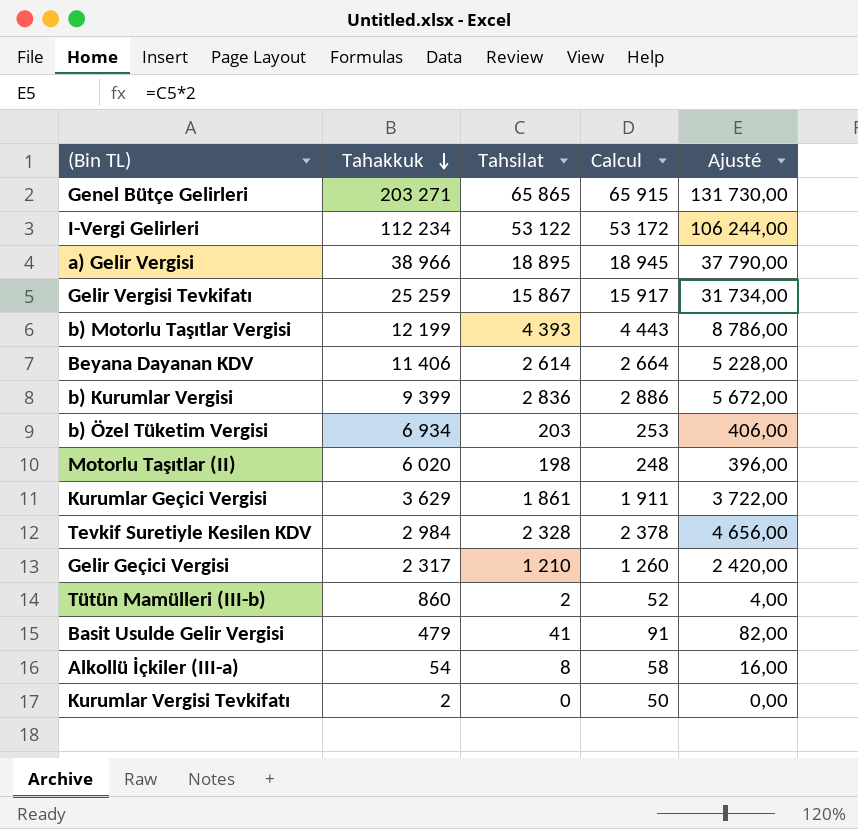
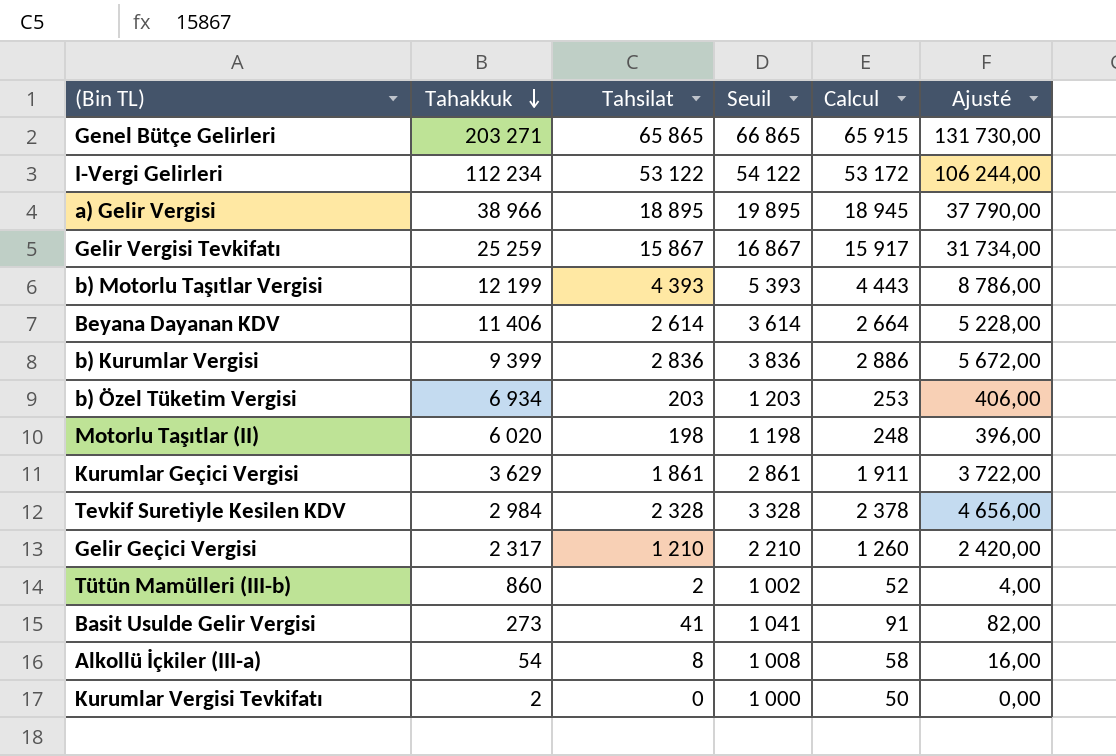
column Seuil | formula: none -> [Tahsilat] + 1000
Basit Usulde Gelir Vergisi | Tahakkuk: 479 -> 273

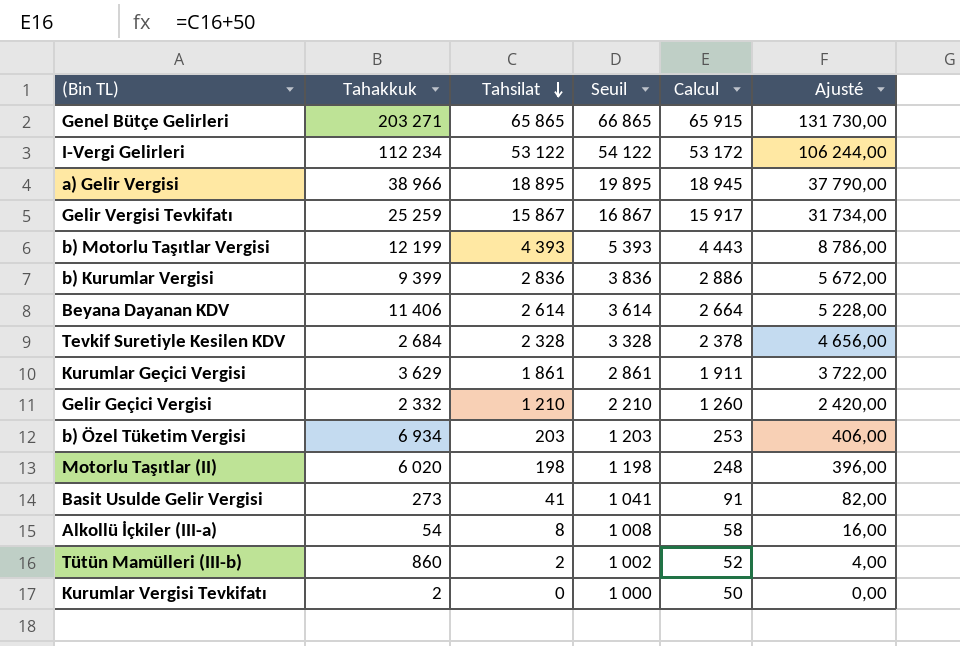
row order: Tahakkuk descending -> Tahsilat descending
Tevkif Suretiyle Kesilen KDV | Tahakkuk: 2 984 -> 2 684
Gelir Geçici Vergisi | Tahakkuk: 2 317 -> 2 332

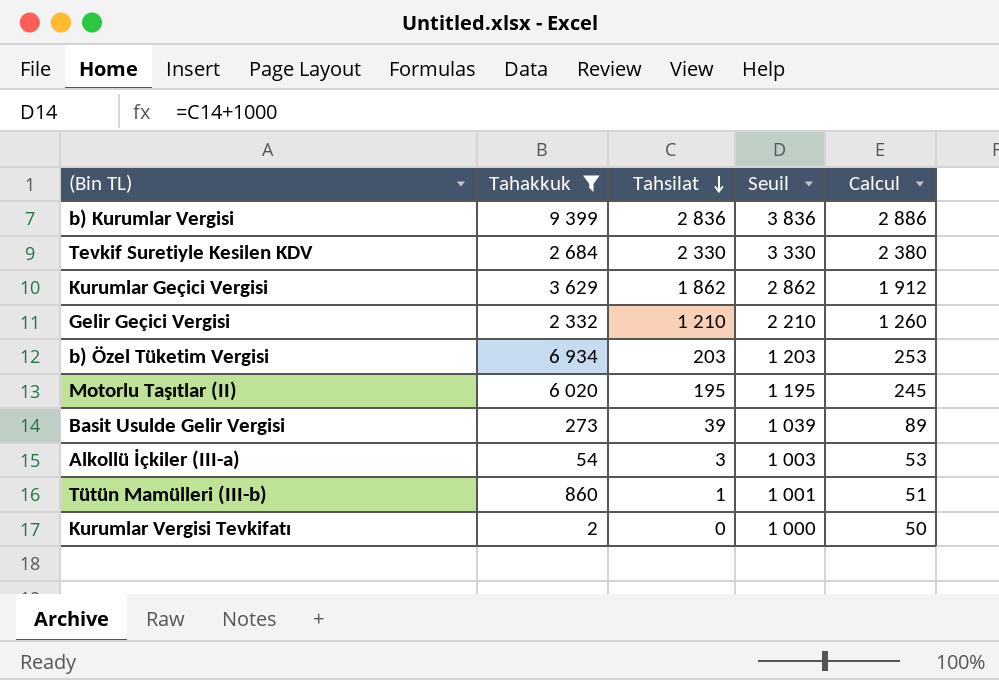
filter: none -> Tahakkuk <= 9 399
column Ajusté | formula: [Tahsilat] * 2 -> none
Tevkif Suretiyle Kesilen KDV | Tahsilat: 2 328 -> 2 330
Tevkif Suretiyle Kesilen KDV | Seuil: 3 328 -> 3 330
Tevkif Suretiyle Kesilen KDV | Calcul: 2 378 -> 2 380
Kurumlar Geçici Vergisi | Tahsilat: 1 861 -> 1 862
Kurumlar Geçici Vergisi | Seuil: 2 861 -> 2 862
Kurumlar Geçici Vergisi | Calcul: 1 911 -> 1 912
Motorlu Taşıtlar (II) | Tahsilat: 198 -> 195
Motorlu Taşıtlar (II) | Seuil: 1 198 -> 1 195
Motorlu Taşıtlar (II) | Calcul: 248 -> 245
Basit Usulde Gelir Vergisi | Tahsilat: 41 -> 39
Basit Usulde Gelir Vergisi | Seuil: 1 041 -> 1 039
Basit Usulde Gelir Vergisi | Calcul: 91 -> 89
Alkollü İçkiler (III-a) | Tahsilat: 8 -> 3
Alkollü İçkiler (III-a) | Seuil: 1 008 -> 1 003
Alkollü İçkiler (III-a) | Calcul: 58 -> 53
Tütün Mamülleri (III-b) | Tahsilat: 2 -> 1
Tütün Mamülleri (III-b) | Seuil: 1 002 -> 1 001
Tütün Mamülleri (III-b) | Calcul: 52 -> 51

